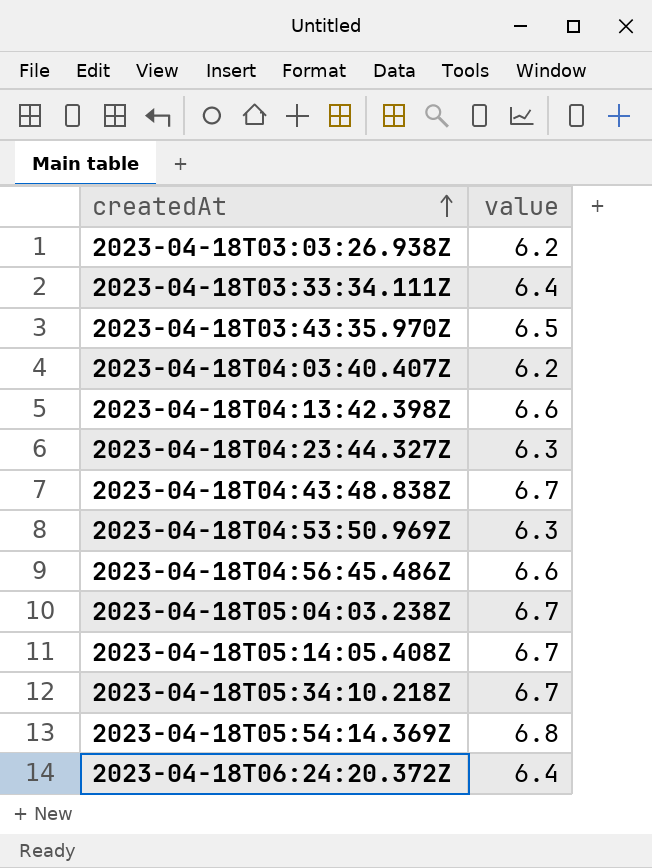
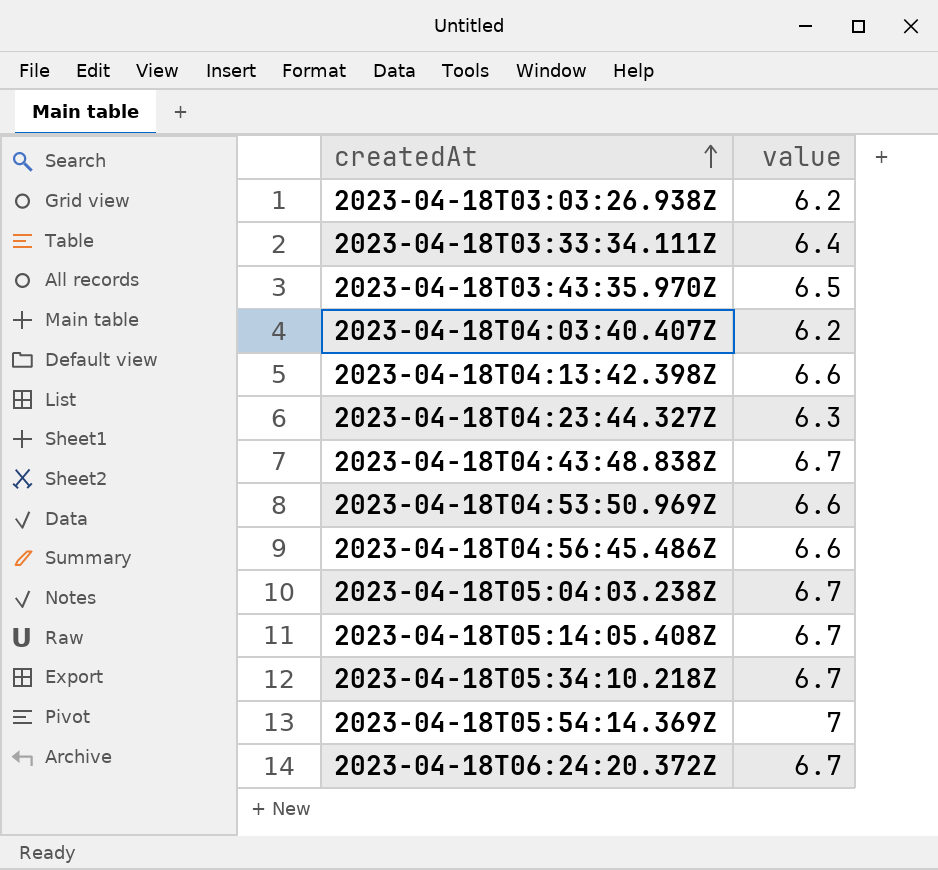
2023-04-18T04:53:50.969Z | value: 6.3 -> 6.6
2023-04-18T05:54:14.369Z | value: 6.8 -> 7
2023-04-18T06:24:20.372Z | value: 6.4 -> 6.7

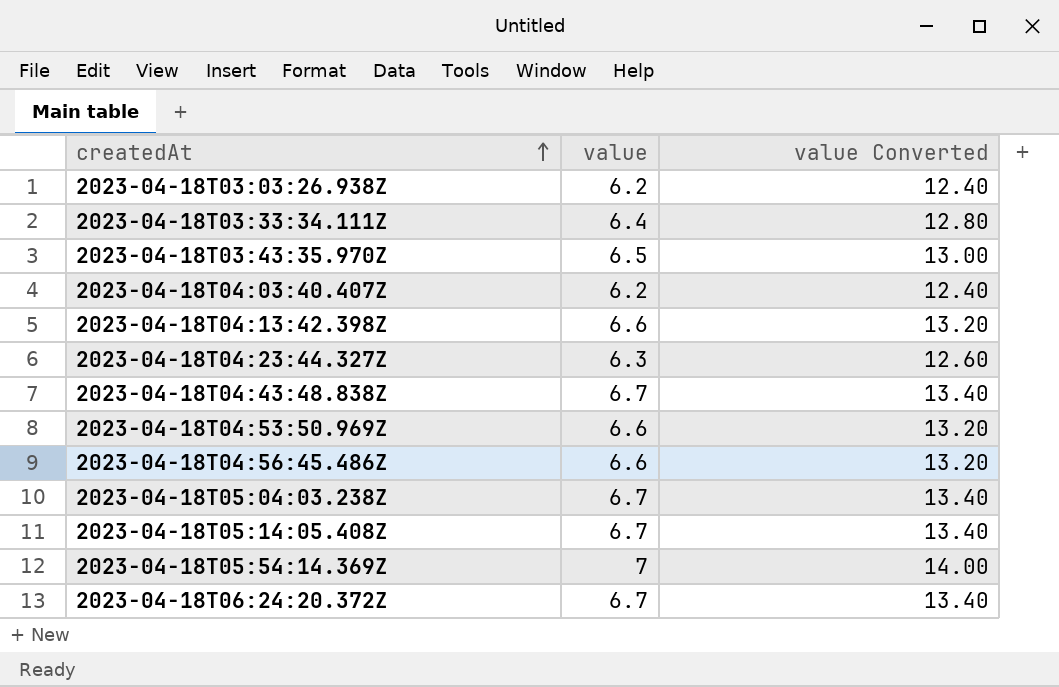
column value Converted | formula: none -> [value] * 2
row 2023-04-18T05:34:10.218Z: 6.7 -> none

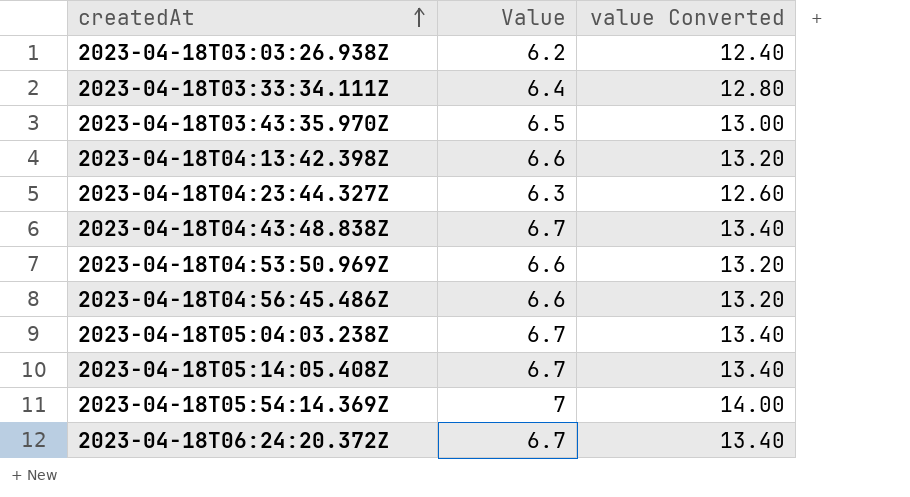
column name: value -> Value
row 2023-04-18T04:03:40.407Z: 6.2 | 12.40 -> none

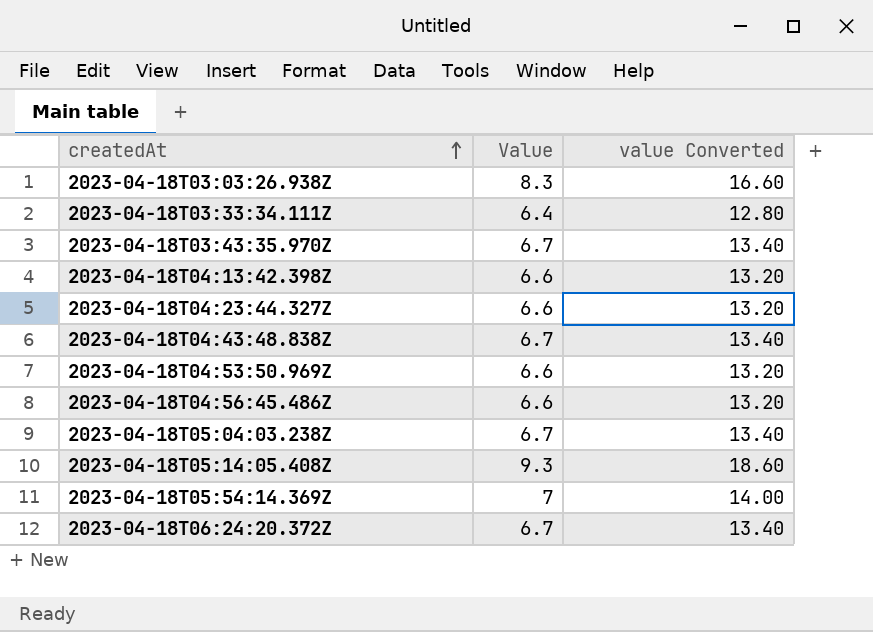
2023-04-18T03:03:26.938Z | Value: 6.2 -> 8.3
2023-04-18T03:03:26.938Z | value Converted: 12.40 -> 16.60
2023-04-18T03:43:35.970Z | Value: 6.5 -> 6.7
2023-04-18T03:43:35.970Z | value Converted: 13.00 -> 13.40
2023-04-18T04:23:44.327Z | Value: 6.3 -> 6.6
2023-04-18T04:23:44.327Z | value Converted: 12.60 -> 13.20
2023-04-18T05:14:05.408Z | Value: 6.7 -> 9.3
2023-04-18T05:14:05.408Z | value Converted: 13.40 -> 18.60

